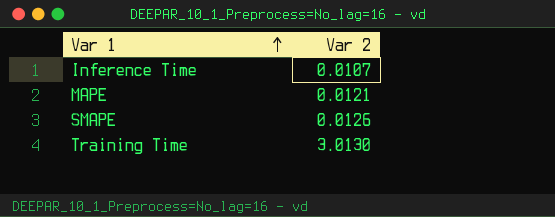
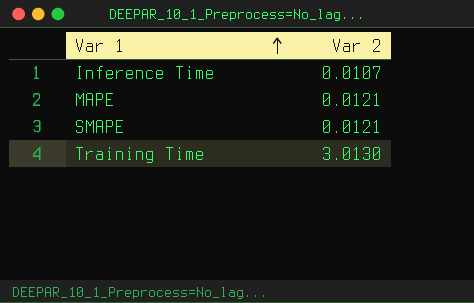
SMAPE | Var 2: 0.0126 -> 0.0121

